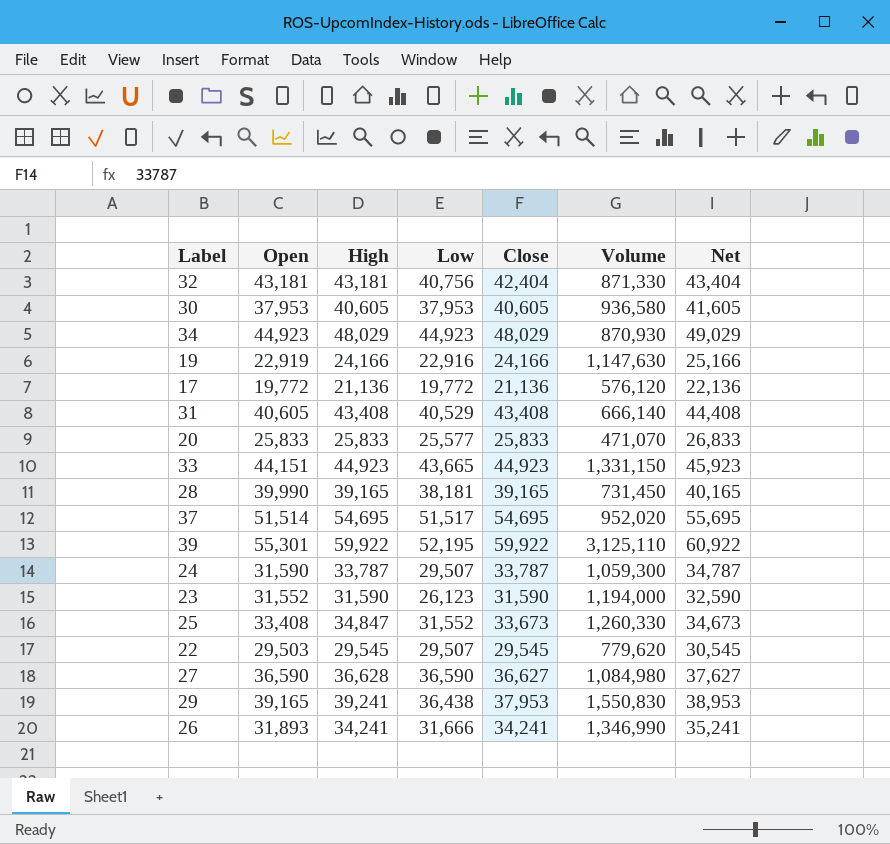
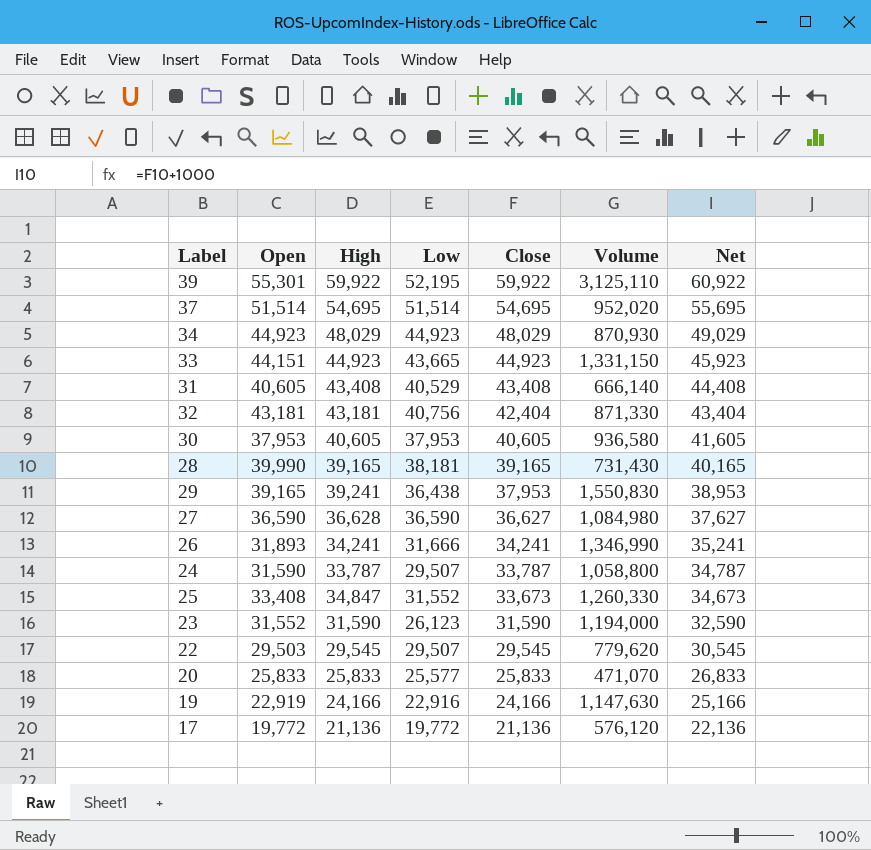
row order: none -> Close descending
37 | Low: 51,517 -> 51,514
28 | Volume: 731,450 -> 731,430
24 | Volume: 1,059,300 -> 1,058,800

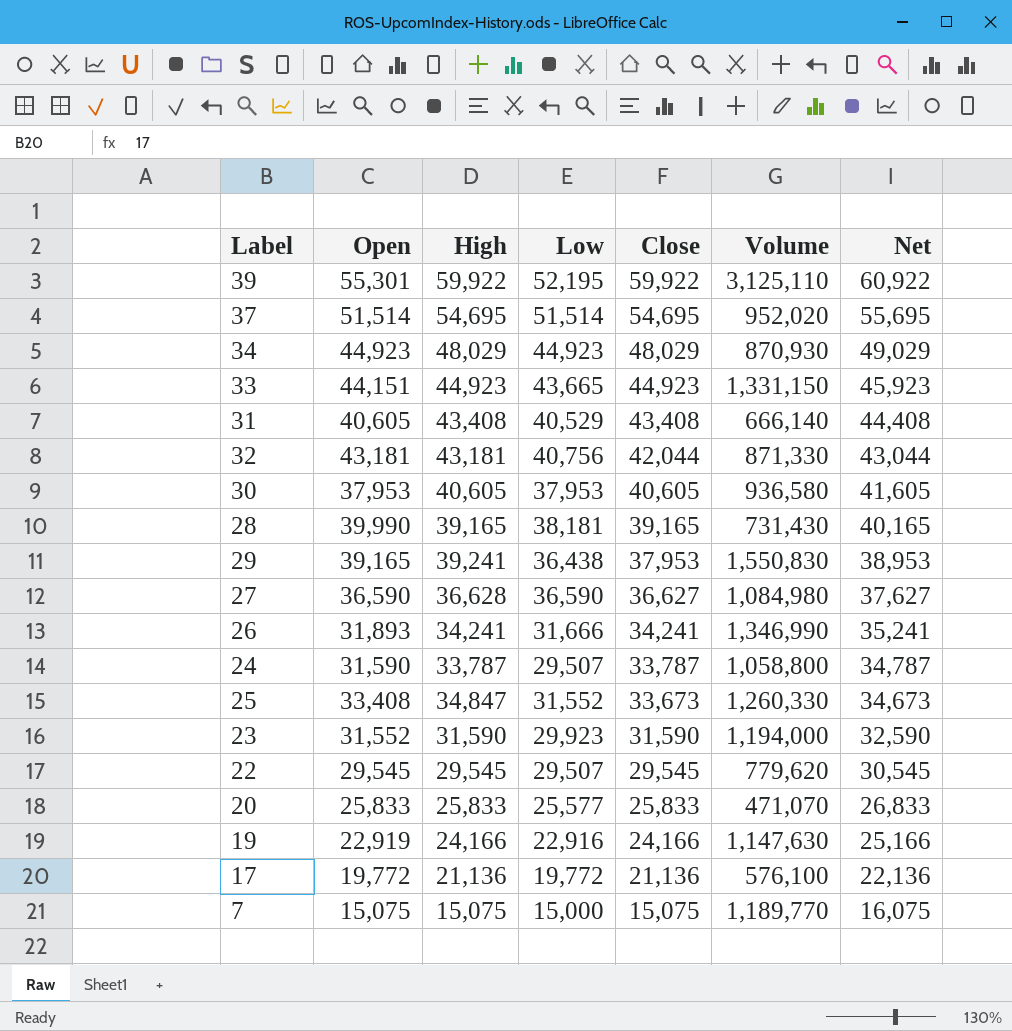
32 | Close: 42,404 -> 42,044
32 | Net: 43,404 -> 43,044
23 | Low: 26,123 -> 29,923
22 | Open: 29,503 -> 29,545
17 | Volume: 576,120 -> 576,100
row 7: none -> 15,075 | 15,075 | 15,000 | 15,075 | 1,189,770 | 16,075

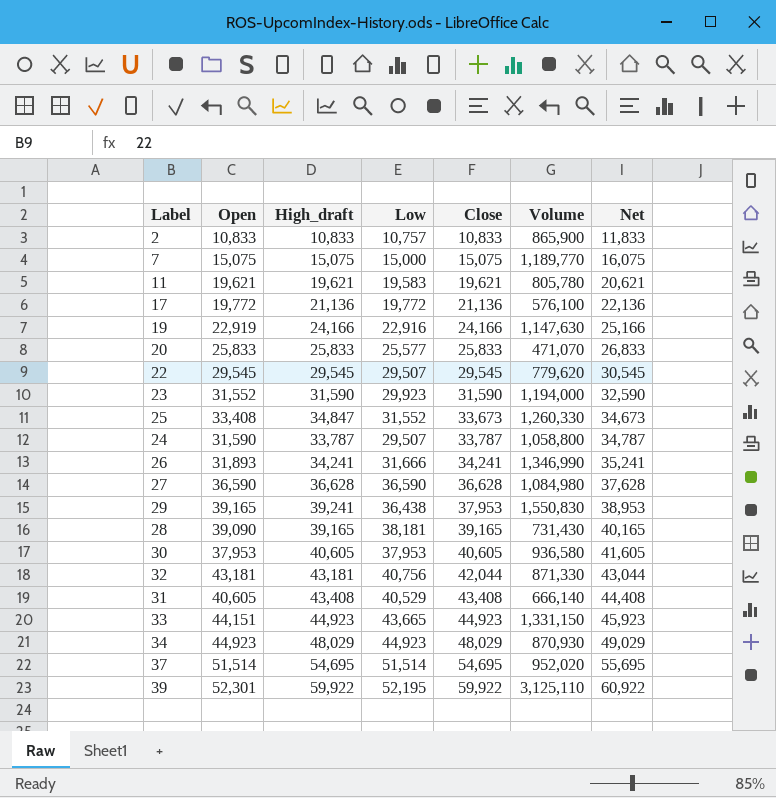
row order: Close descending -> Close ascending
column name: High -> High_draft
row 2: none -> 10,833 | 10,833 | 10,757 | 10,833 | 865,900 | 11,833
row 11: none -> 19,621 | 19,621 | 19,583 | 19,621 | 805,780 | 20,621
27 | Close: 36,627 -> 36,628
27 | Net: 37,627 -> 37,628
28 | Open: 39,990 -> 39,090
39 | Open: 55,301 -> 52,301

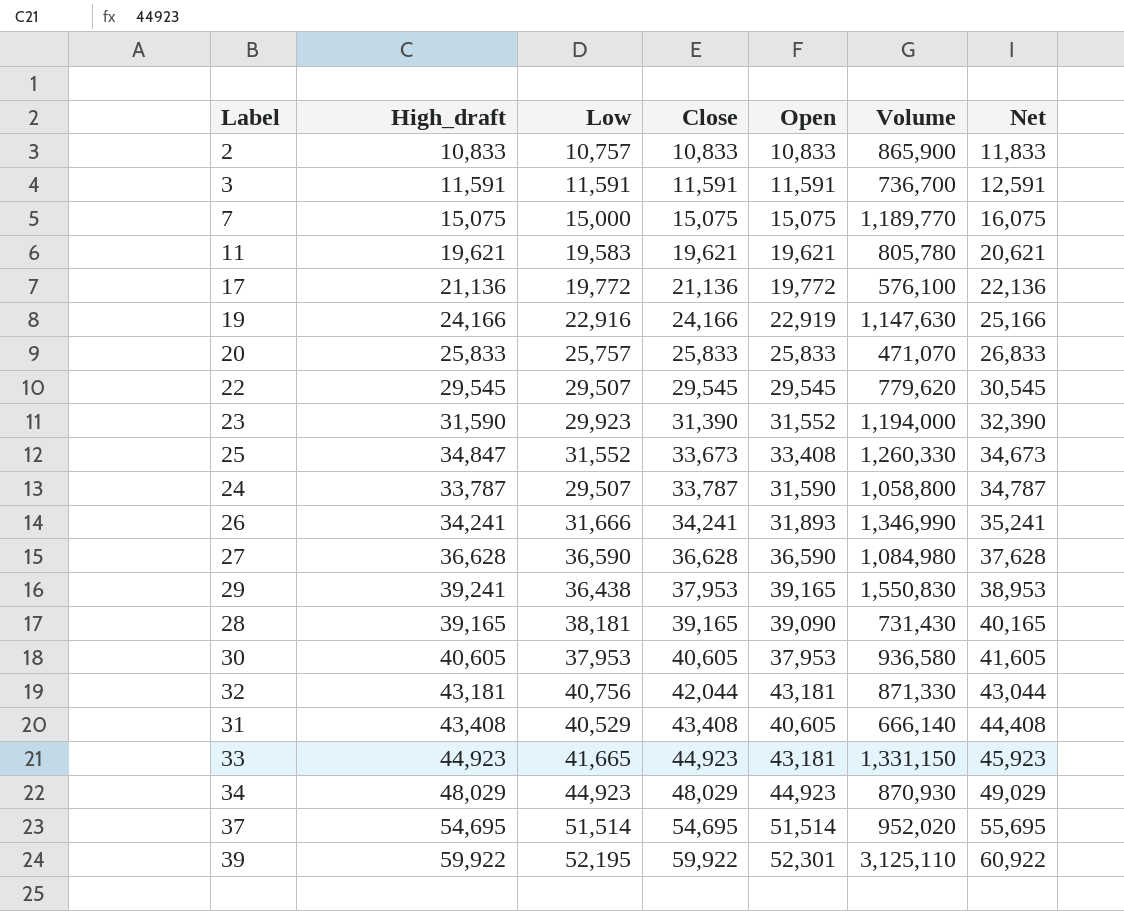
column Open | position: 2 -> 5
row 3: none -> 11,591 | 11,591 | 11,591 | 11,591 | 736,700 | 12,591
20 | Low: 25,577 -> 25,757
23 | Close: 31,590 -> 31,390
23 | Net: 32,590 -> 32,390
33 | Low: 43,665 -> 41,665
33 | Open: 44,151 -> 43,181

